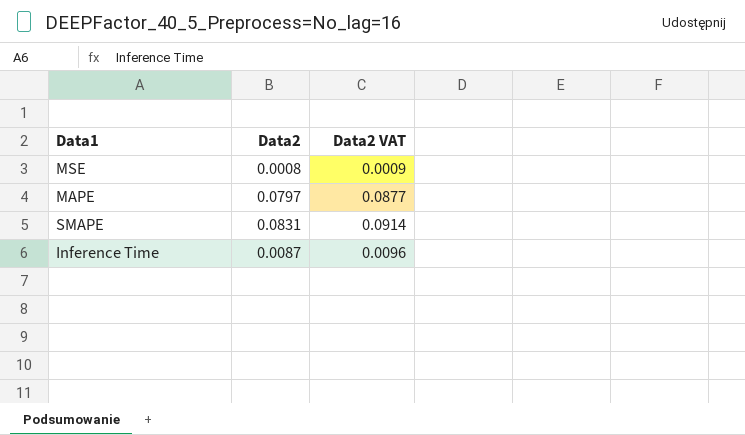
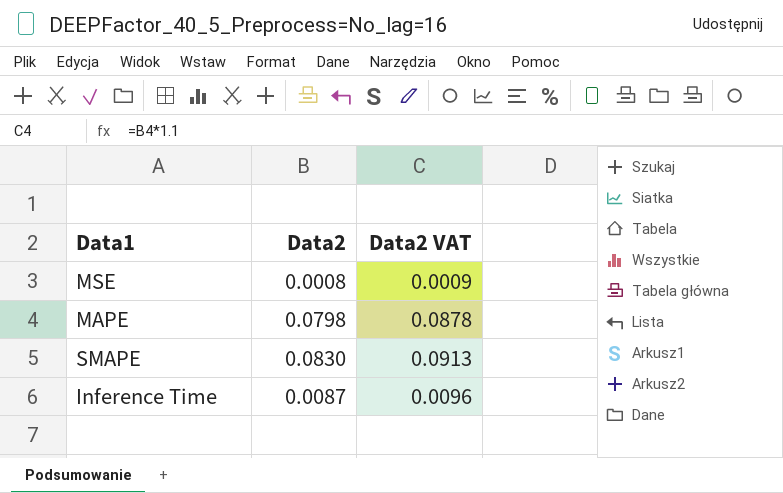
MAPE | Data2: 0.0797 -> 0.0798
MAPE | Data2 VAT: 0.0877 -> 0.0878
SMAPE | Data2: 0.0831 -> 0.0830
SMAPE | Data2 VAT: 0.0914 -> 0.0913

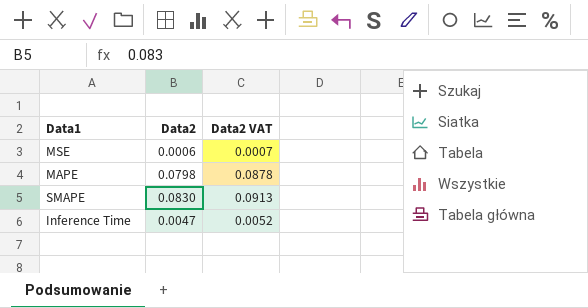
MSE | Data2: 0.0008 -> 0.0006
MSE | Data2 VAT: 0.0009 -> 0.0007
Inference Time | Data2: 0.0087 -> 0.0047
Inference Time | Data2 VAT: 0.0096 -> 0.0052

